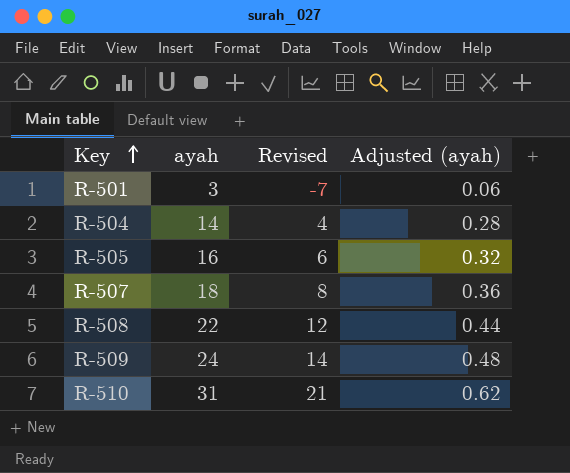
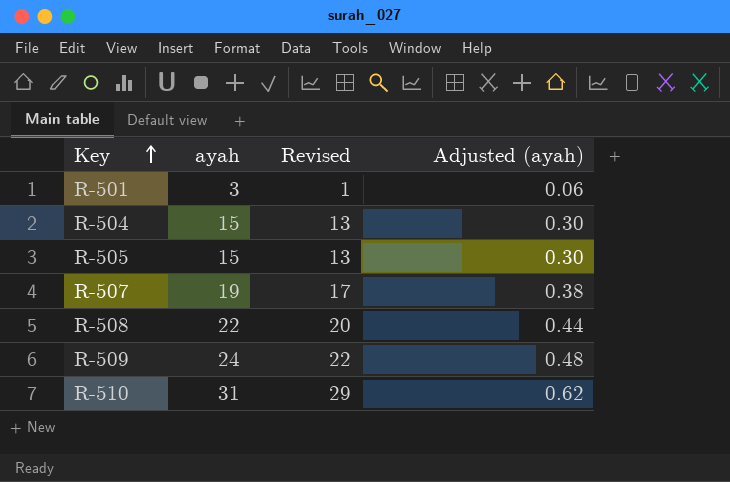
column Revised | formula: [ayah] - 10 -> [ayah] - 2
R-504 | ayah: 14 -> 15
R-504 | Adjusted (ayah): 0.28 -> 0.30
R-505 | ayah: 16 -> 15
R-505 | Adjusted (ayah): 0.32 -> 0.30
R-507 | ayah: 18 -> 19
R-507 | Adjusted (ayah): 0.36 -> 0.38

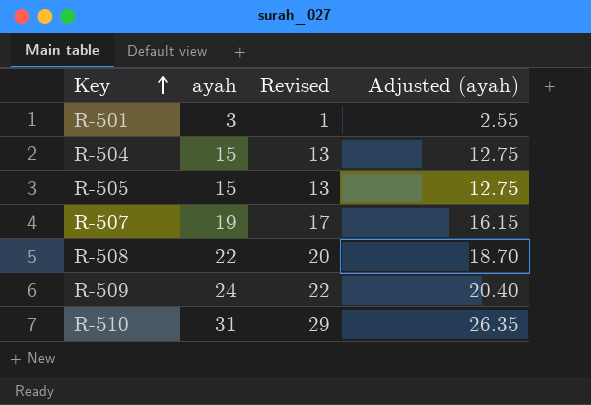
column Adjusted (ayah) | formula: [ayah] * 0.02 -> [ayah] * 0.85

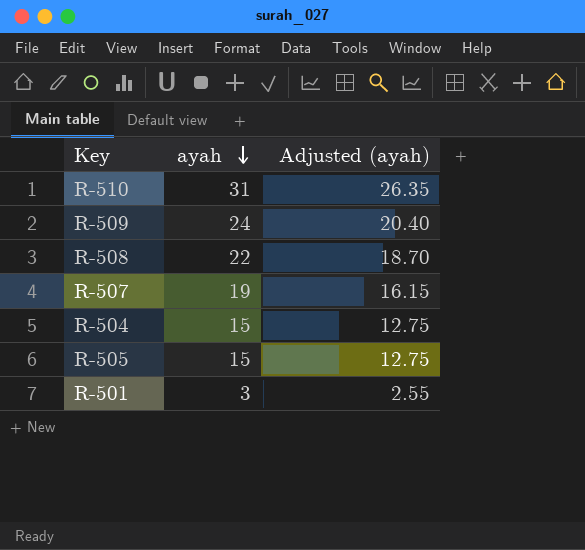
row order: Key ascending -> ayah descending
column Revised | formula: [ayah] - 2 -> none

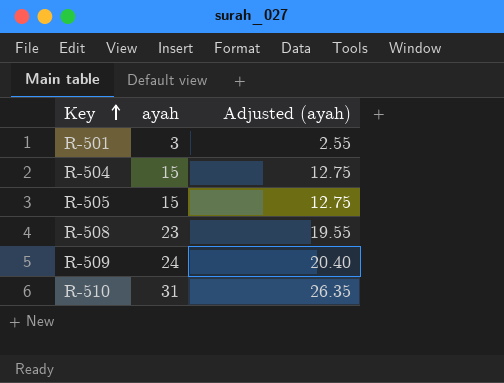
row order: ayah descending -> Key ascending
row R-507: 19 | 16.15 -> none
R-508 | ayah: 22 -> 23
R-508 | Adjusted (ayah): 18.70 -> 19.55

